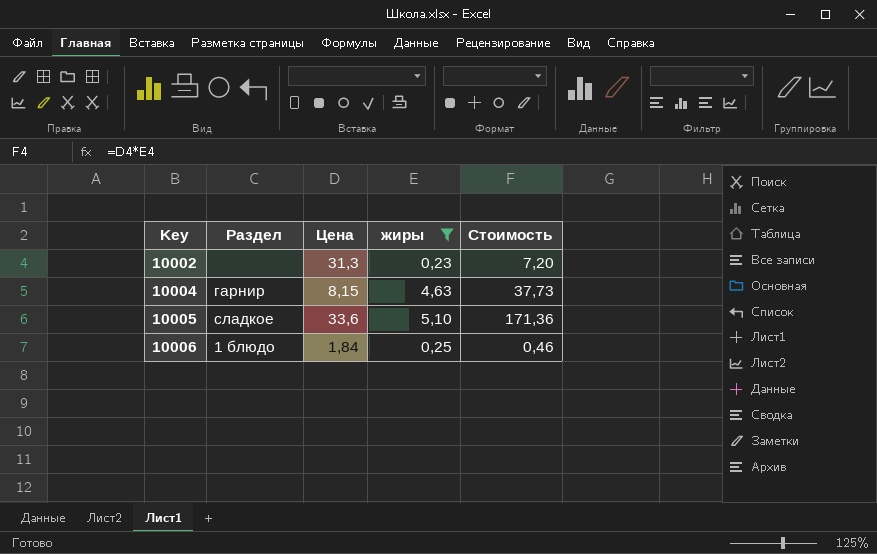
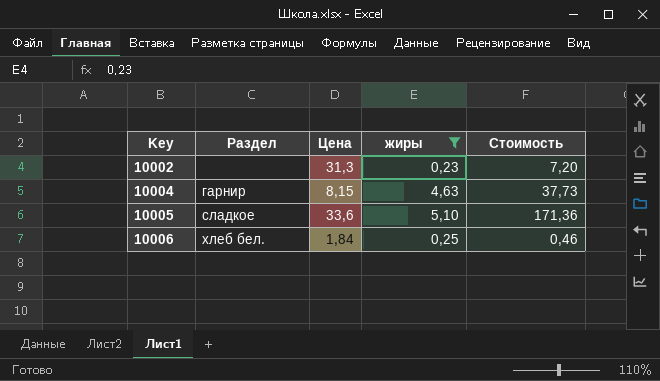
10006 | Раздел: 1 блюдо -> хлеб бел.

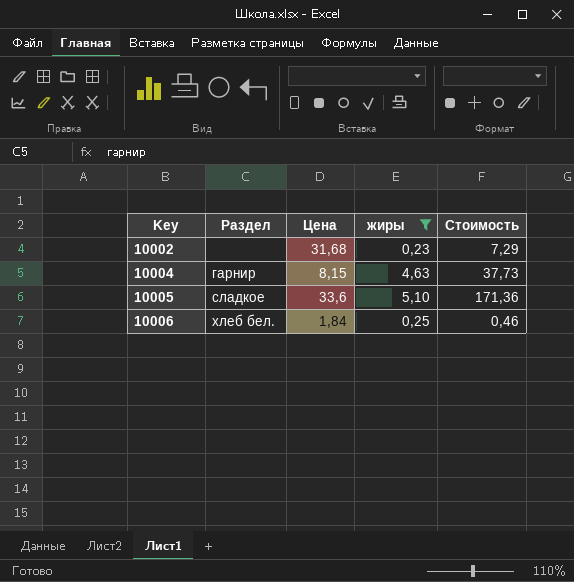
10002 | Цена: 31,3 -> 31,68
10002 | Стоимость: 7,20 -> 7,29

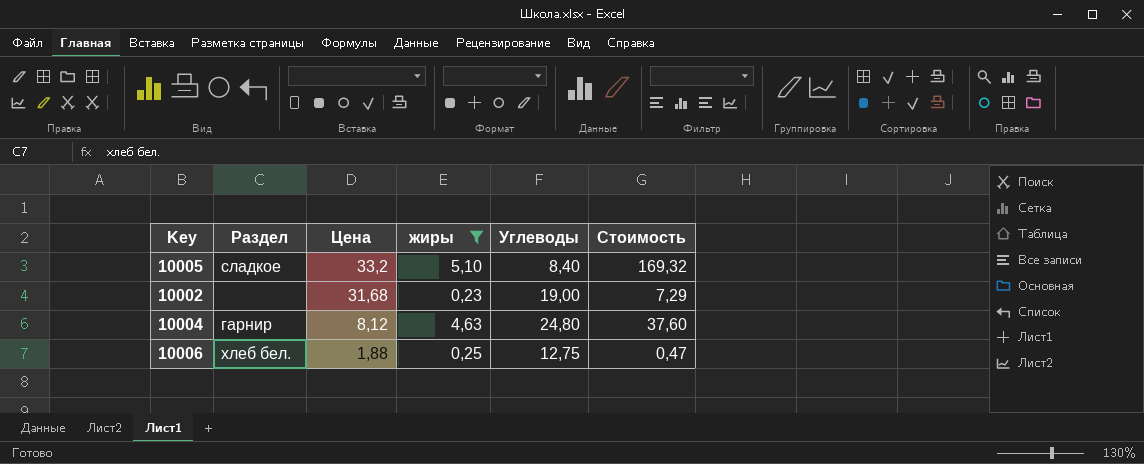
row order: Key ascending -> Цена descending
column Углеводы | position: none -> 5
10005 | Цена: 33,6 -> 33,2
10005 | Стоимость: 171,36 -> 169,32
10004 | Цена: 8,15 -> 8,12
10004 | Стоимость: 37,73 -> 37,60
10006 | Цена: 1,84 -> 1,88
10006 | Стоимость: 0,46 -> 0,47

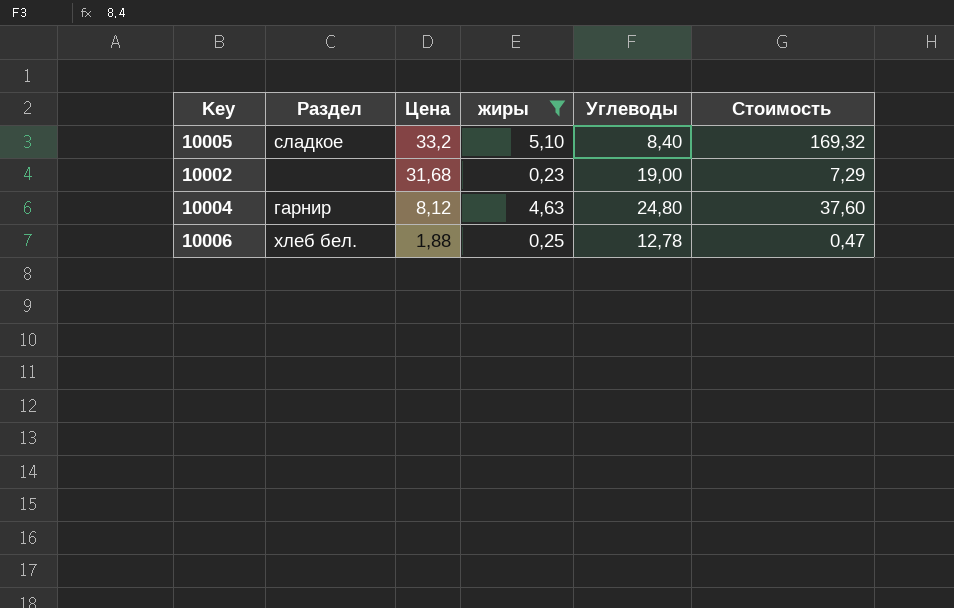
10006 | Углеводы: 12,75 -> 12,78

